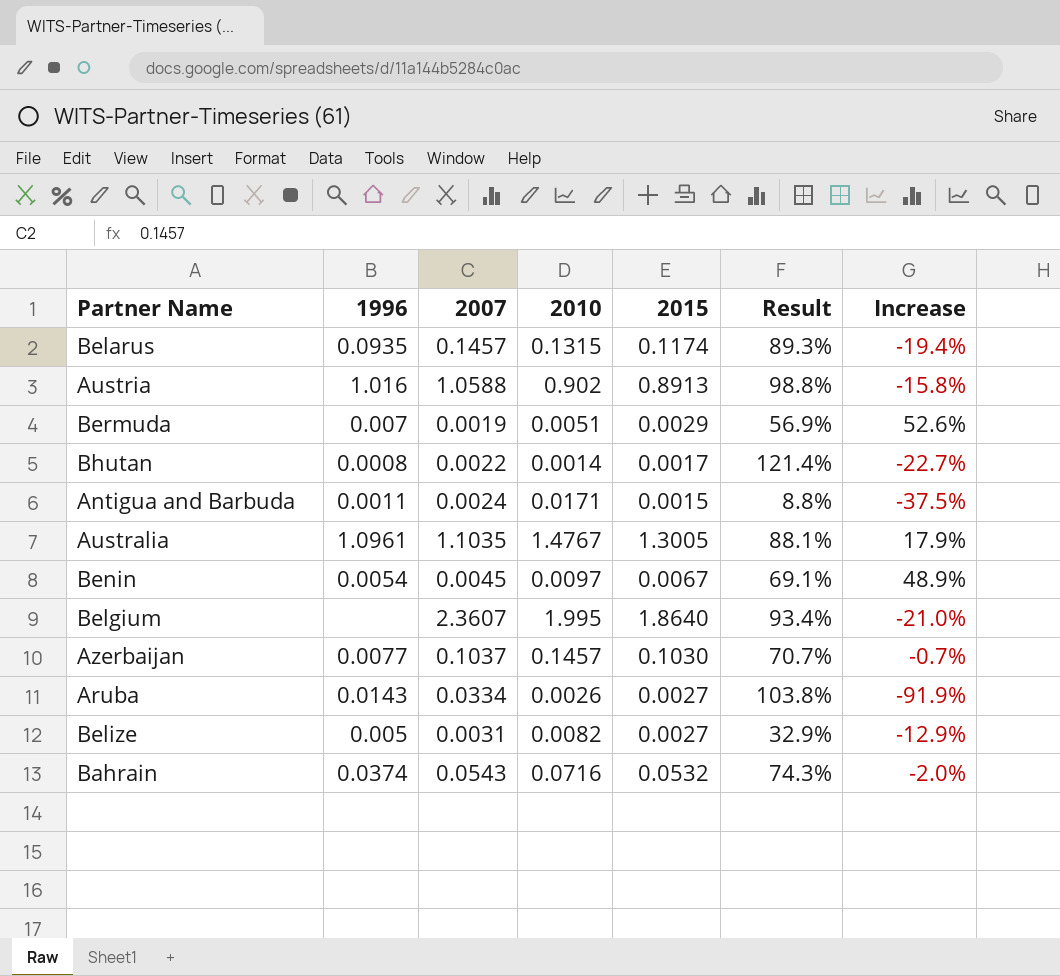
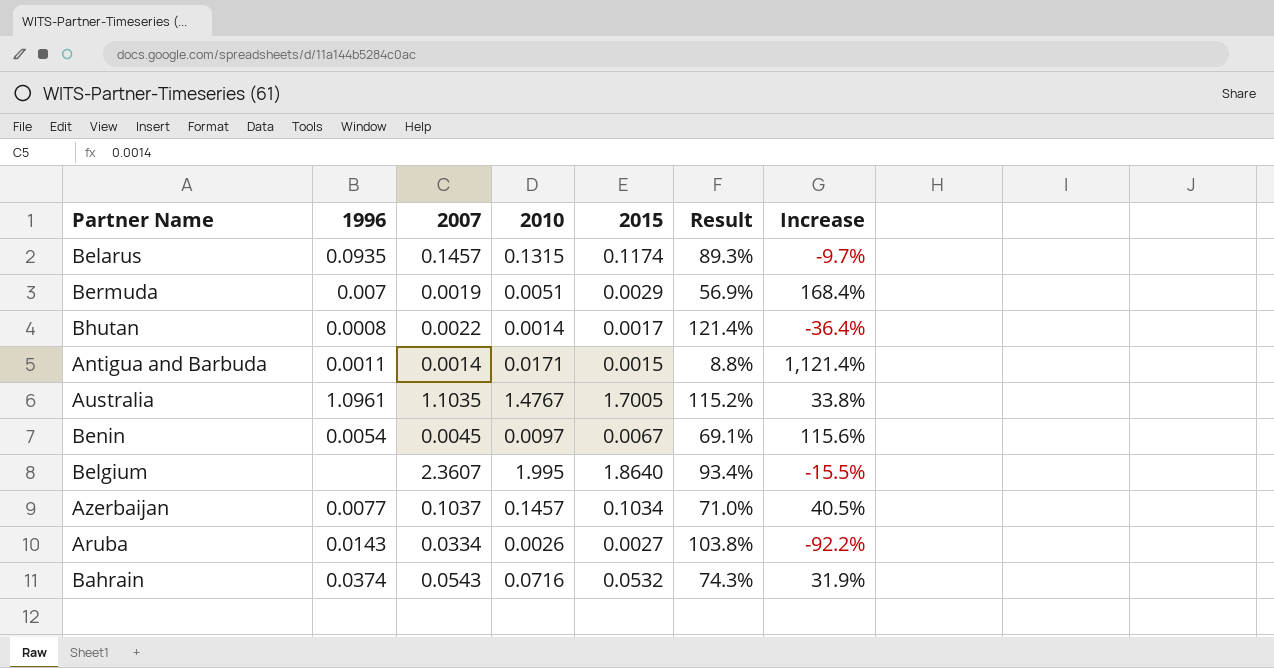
column Increase | formula: ([2015] - [2007]) / [2007] -> ([2010] - [2007]) / [2007]
row Austria: 1.016 | 1.0588 | 0.902 | 0.8913 | 98.8% | -15.8% -> none
row Belize: 0.005 | 0.0031 | 0.0082 | 0.0027 | 32.9% | -12.9% -> none
Antigua and Barbuda | 2007: 0.0024 -> 0.0014
Australia | 2015: 1.3005 -> 1.7005
Australia | Result: 88.1% -> 115.2%
Azerbaijan | 2015: 0.1030 -> 0.1034
Azerbaijan | Result: 70.7% -> 71.0%

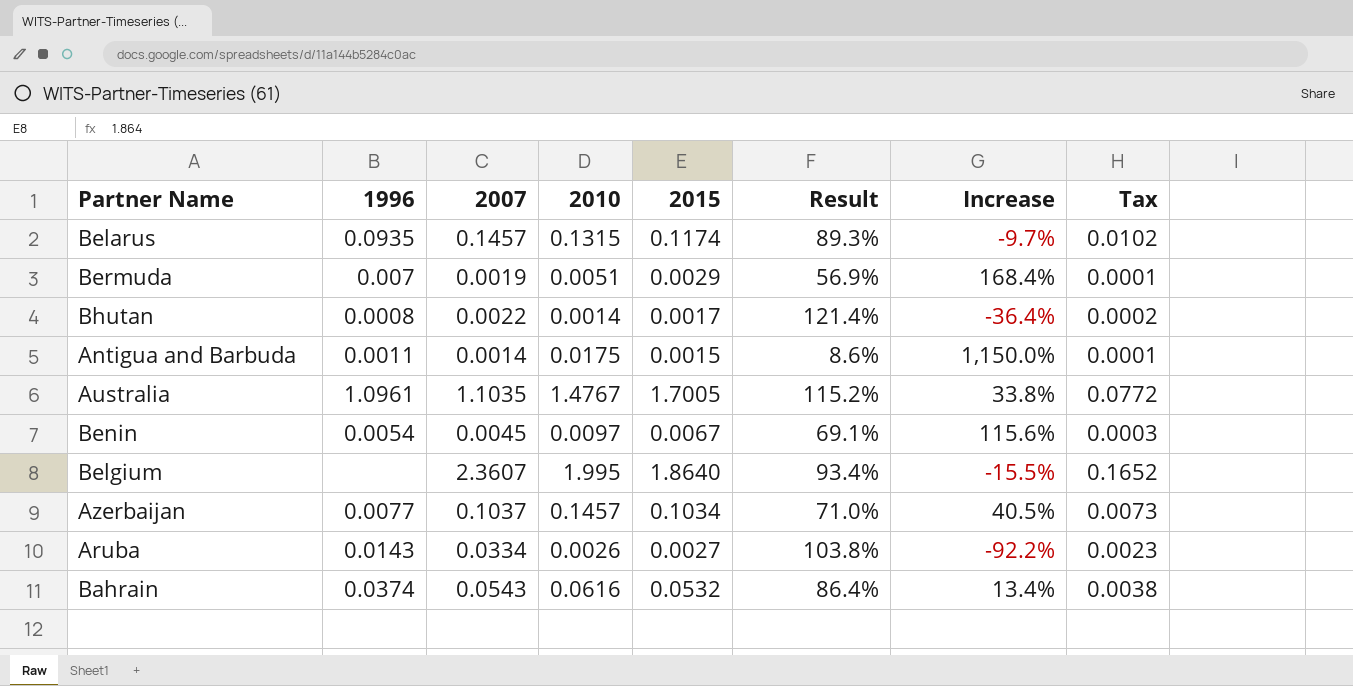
column Tax | formula: none -> [2007] * 0.07
Antigua and Barbuda | 2010: 0.0171 -> 0.0175
Antigua and Barbuda | Result: 8.8% -> 8.6%
Antigua and Barbuda | Increase: 1,121.4% -> 1,150.0%
Bahrain | 2010: 0.0716 -> 0.0616
Bahrain | Result: 74.3% -> 86.4%
Bahrain | Increase: 31.9% -> 13.4%

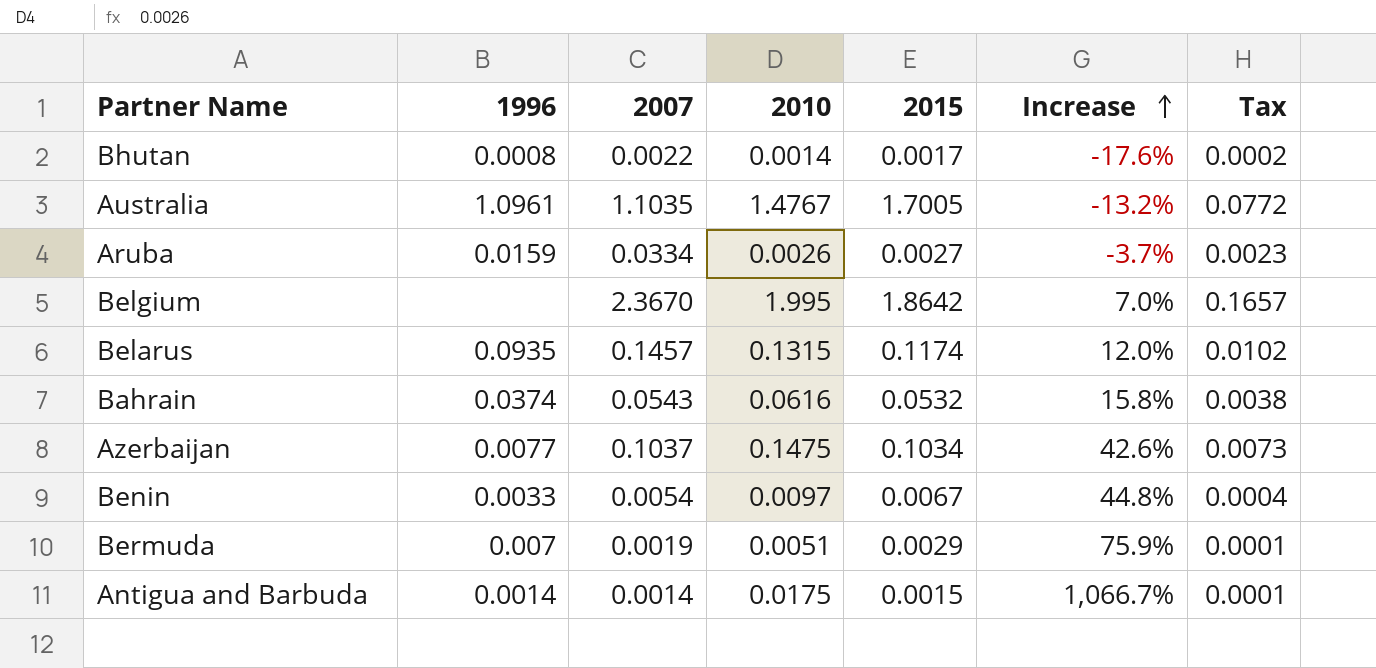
row order: none -> Increase ascending
column Result | formula: [2015] / [2010] -> none
column Increase | formula: ([2010] - [2007]) / [2007] -> ([2010] - [2015]) / [2015]
Aruba | 1996: 0.0143 -> 0.0159
Belgium | 2007: 2.3607 -> 2.3670
Belgium | 2015: 1.8640 -> 1.8642
Belgium | Tax: 0.1652 -> 0.1657
Azerbaijan | 2010: 0.1457 -> 0.1475
Benin | 1996: 0.0054 -> 0.0033
Benin | 2007: 0.0045 -> 0.0054
Benin | Tax: 0.0003 -> 0.0004
Antigua and Barbuda | 1996: 0.0011 -> 0.0014

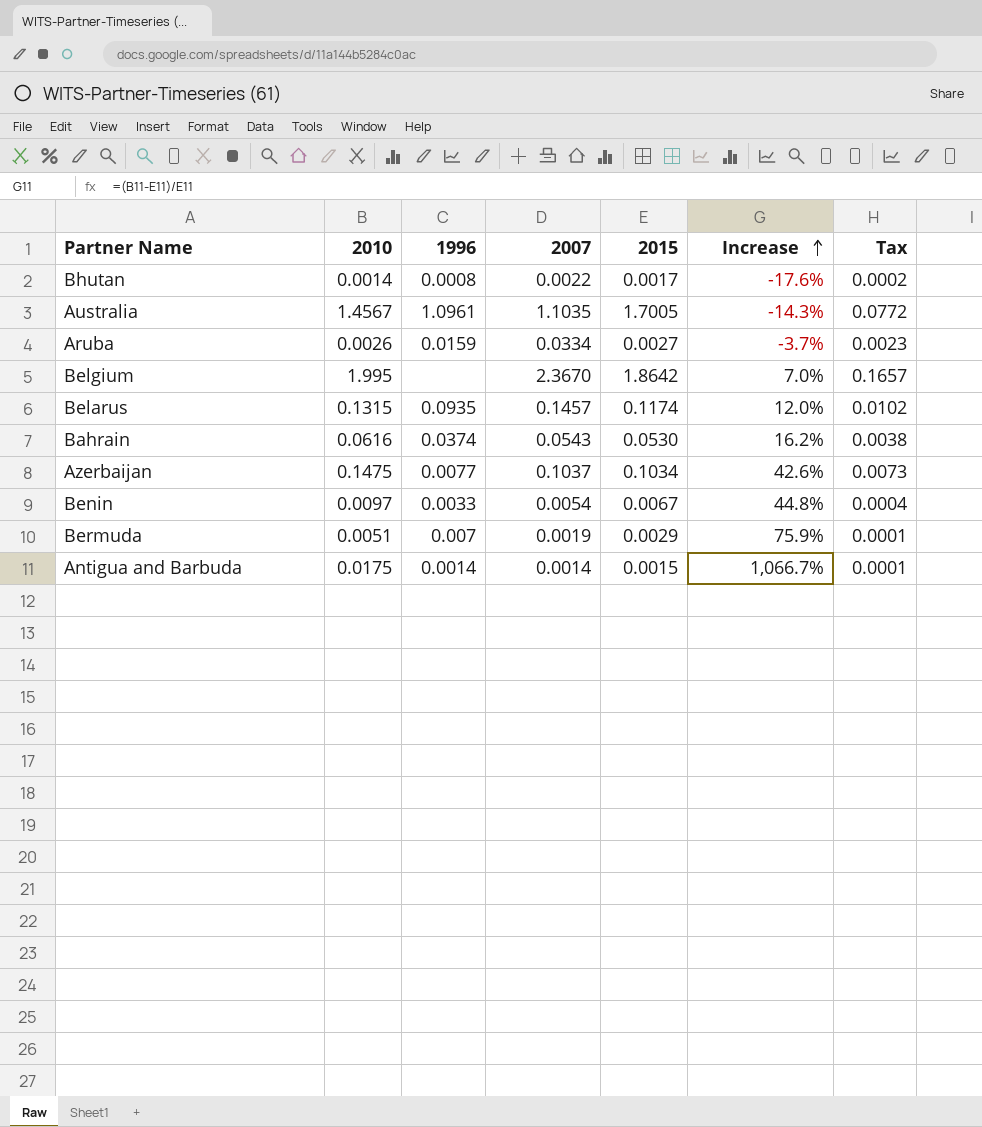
column 2010 | position: 4 -> 2
Australia | 2010: 1.4767 -> 1.4567
Australia | Increase: -13.2% -> -14.3%
Bahrain | 2015: 0.0532 -> 0.0530
Bahrain | Increase: 15.8% -> 16.2%

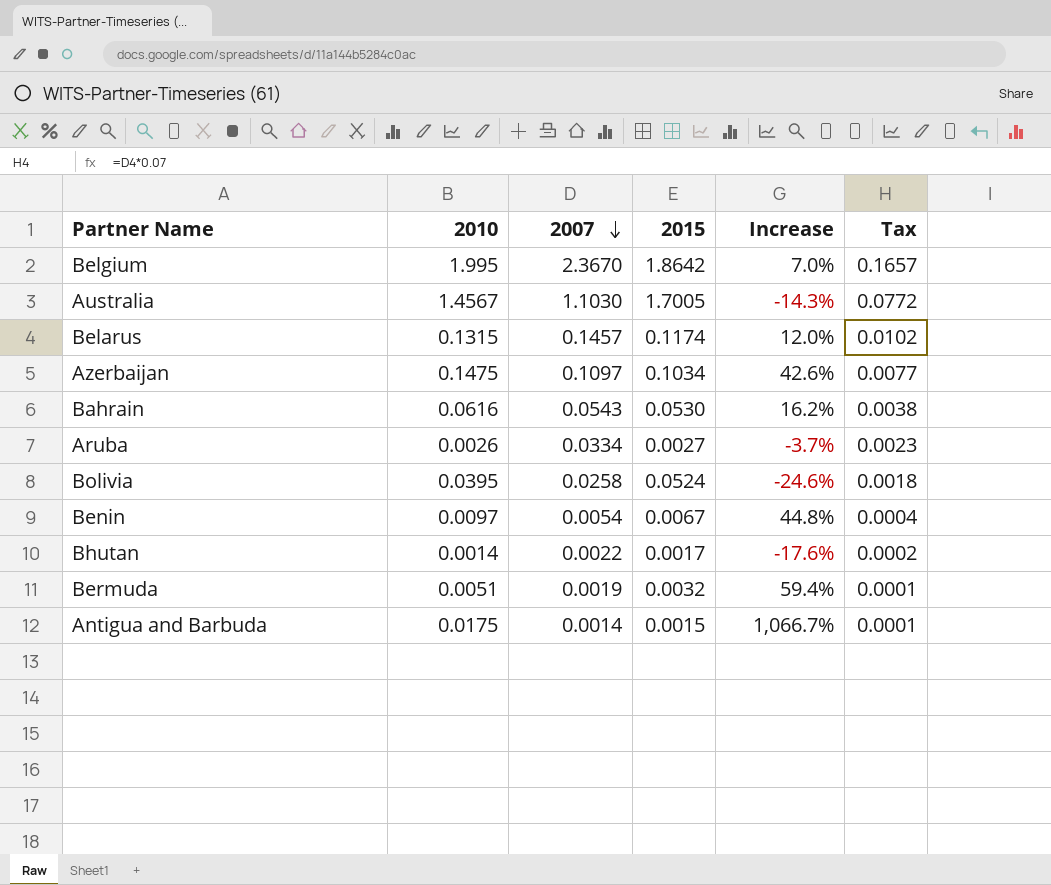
row order: Increase ascending -> 2007 descending
column 1996 | position: 3 -> none
Australia | 2007: 1.1035 -> 1.1030
Azerbaijan | 2007: 0.1037 -> 0.1097
Azerbaijan | Tax: 0.0073 -> 0.0077
row Bolivia: none -> 0.0395 | 0.0258 | 0.0524 | -24.6% | 0.0018
Bermuda | 2015: 0.0029 -> 0.0032
Bermuda | Increase: 75.9% -> 59.4%

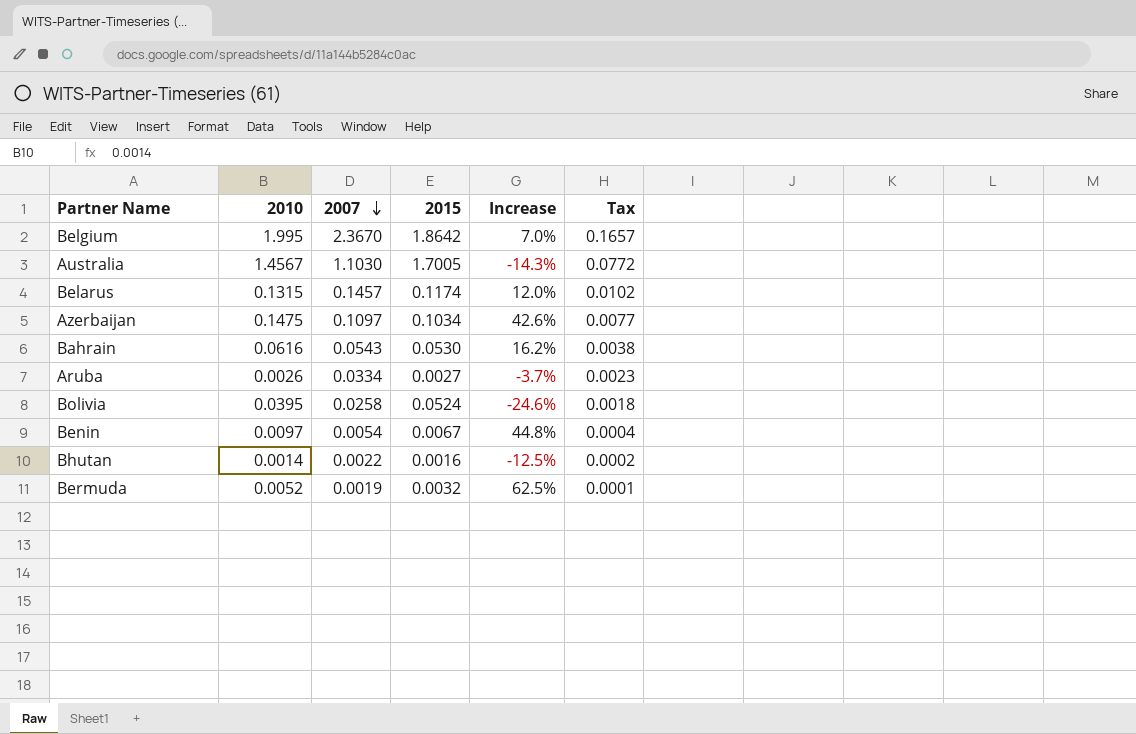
row Antigua and Barbuda: 0.0175 | 0.0014 | 0.0015 | 1,066.7% | 0.0001 -> none
Bhutan | 2015: 0.0017 -> 0.0016
Bhutan | Increase: -17.6% -> -12.5%
Bermuda | 2010: 0.0051 -> 0.0052
Bermuda | Increase: 59.4% -> 62.5%

